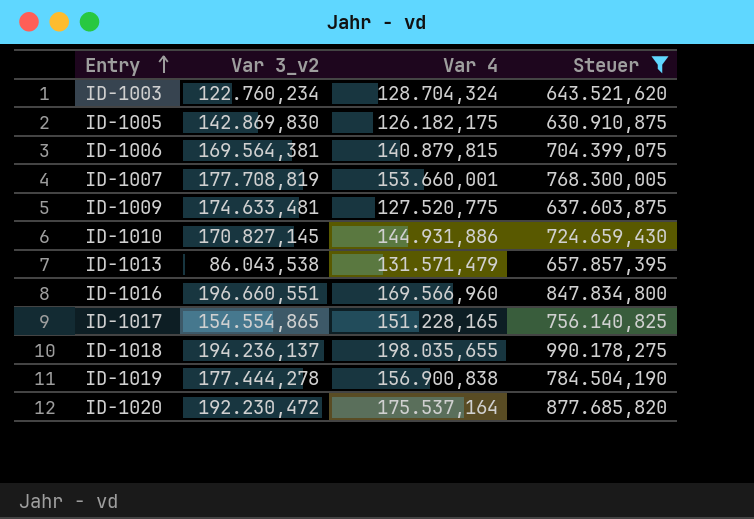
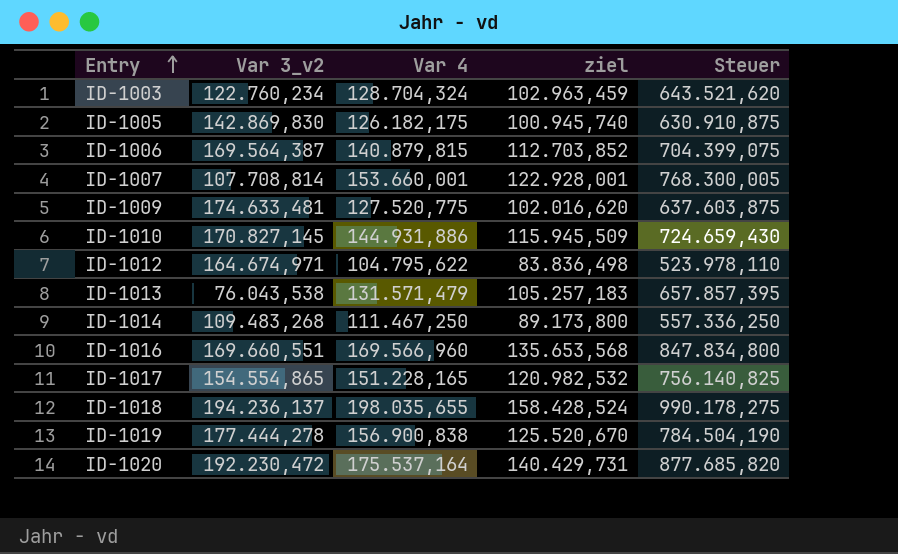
filter: Steuer >= 630.910,875 -> none
column ziel | formula: none -> [Var 4] * 0,8
ID-1006 | Var 3_v2: 169.564,381 -> 169.564,387
ID-1007 | Var 3_v2: 177.708,819 -> 107.708,814
ID-1013 | Var 3_v2: 86.043,538 -> 76.043,538
ID-1016 | Var 3_v2: 196.660,551 -> 169.660,551

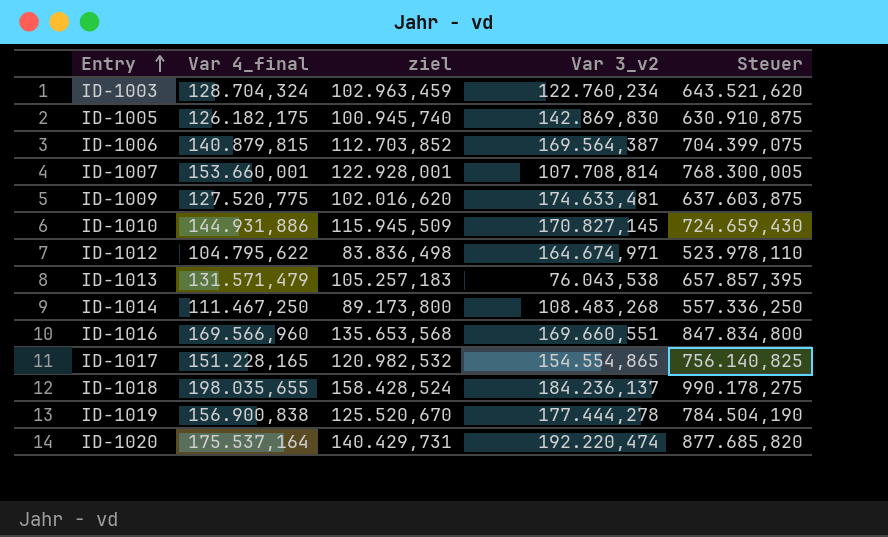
column name: Var 4 -> Var 4_final
column Var 3_v2 | position: 2 -> 4
ID-1014 | Var 3_v2: 109.483,268 -> 108.483,268
ID-1018 | Var 3_v2: 194.236,137 -> 184.236,137
ID-1020 | Var 3_v2: 192.230,472 -> 192.220,474

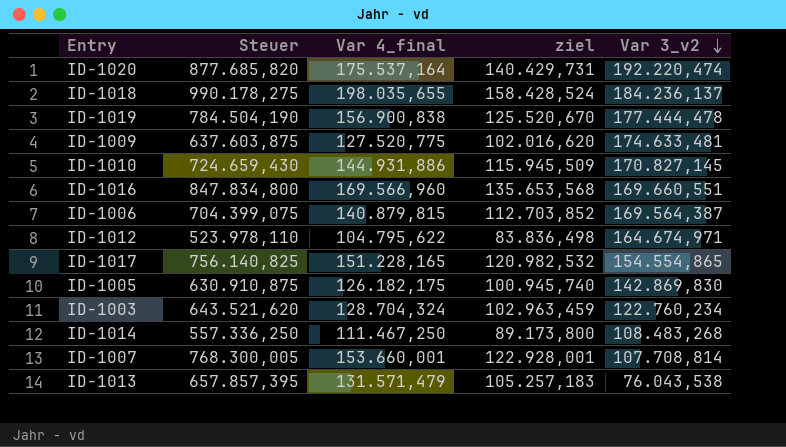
row order: Entry ascending -> Var 3_v2 descending
column Steuer | position: 5 -> 2
ID-1019 | Var 3_v2: 177.444,278 -> 177.444,478

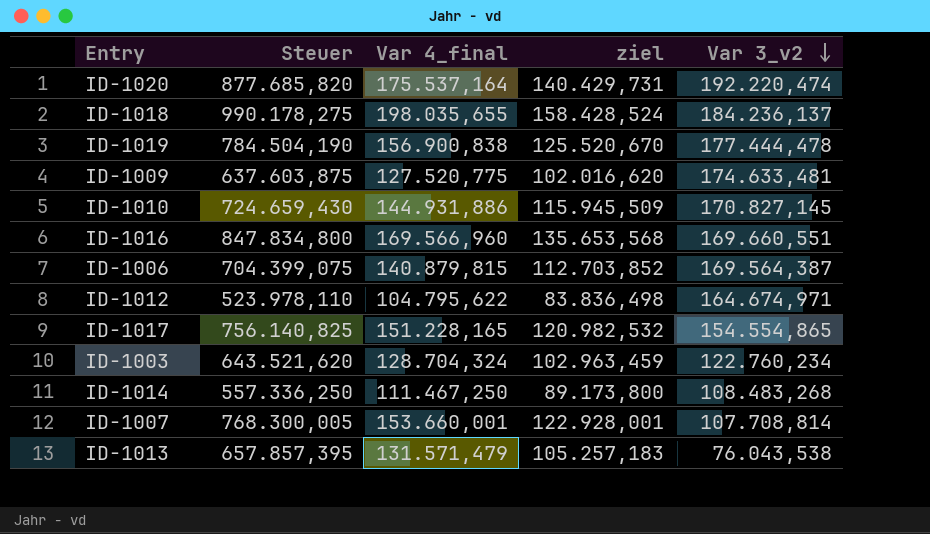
row ID-1005: 630.910,875 | 126.182,175 | 100.945,740 | 142.869,830 -> none

